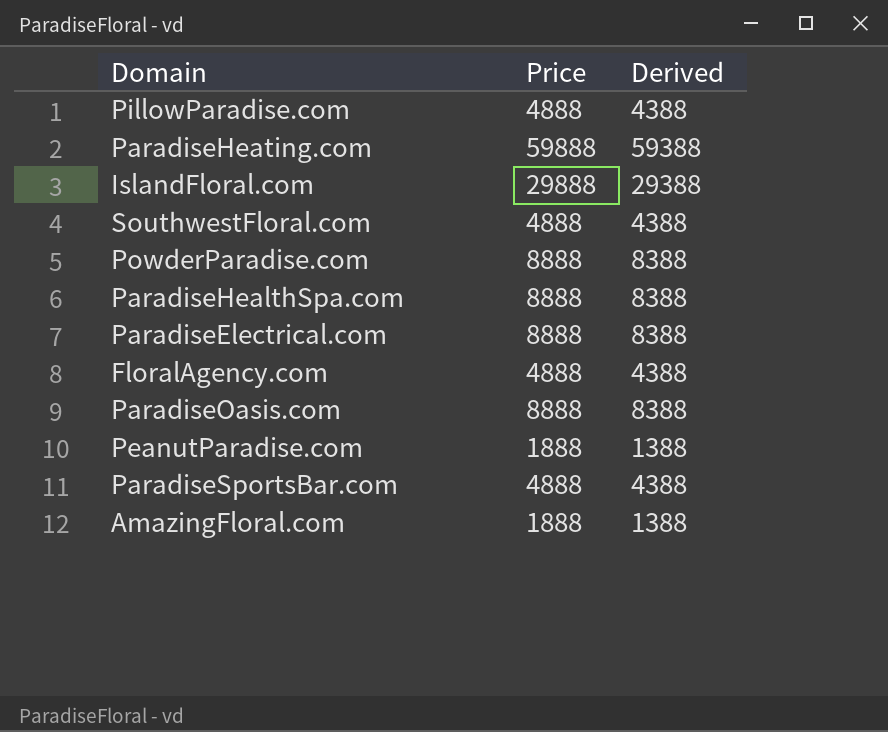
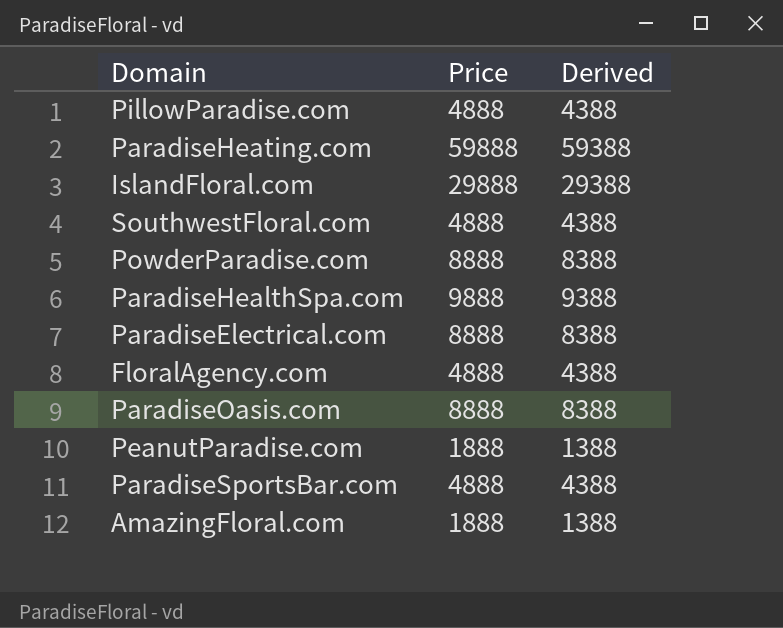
ParadiseHealthSpa.com | Price: 8888 -> 9888
ParadiseHealthSpa.com | Derived: 8388 -> 9388

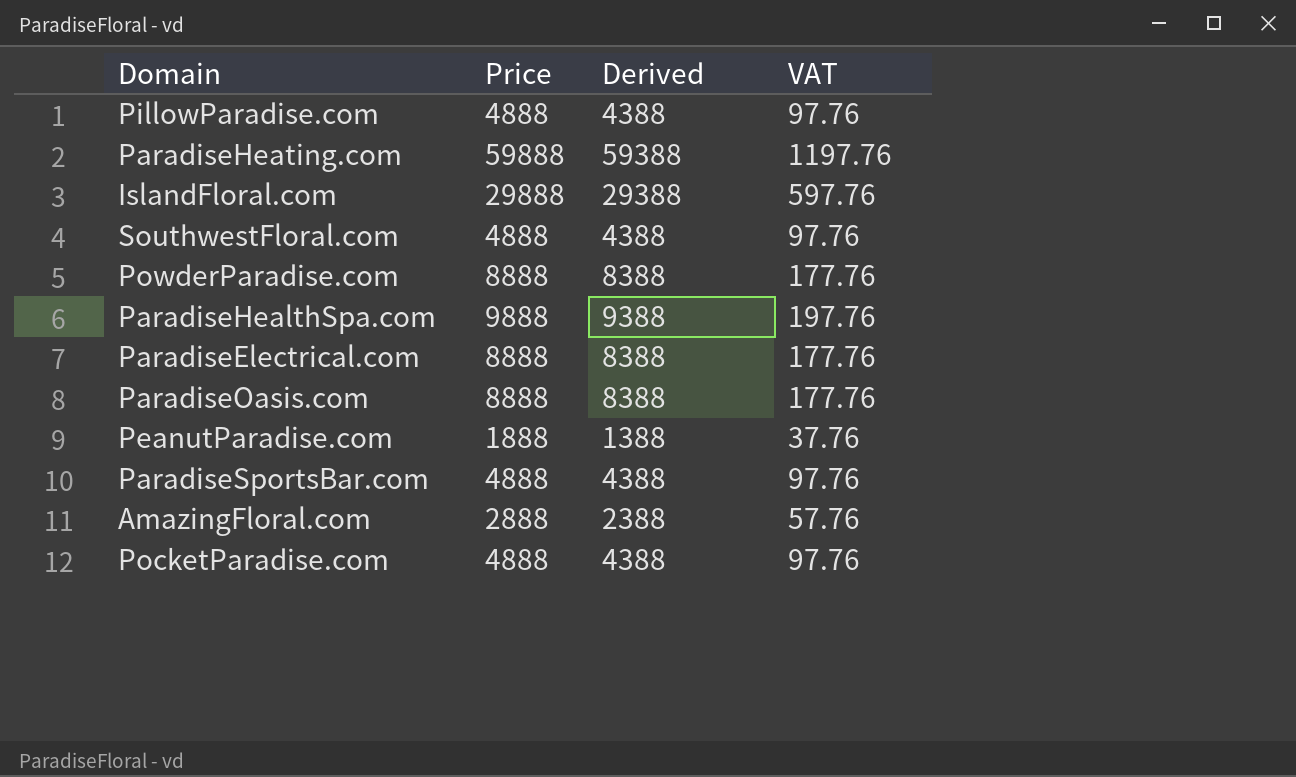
column VAT | formula: none -> [Price] * 0.02
row FloralAgency.com: 4888 | 4388 -> none
AmazingFloral.com | Price: 1888 -> 2888
AmazingFloral.com | Derived: 1388 -> 2388
row PocketParadise.com: none -> 4888 | 4388 | 97.76

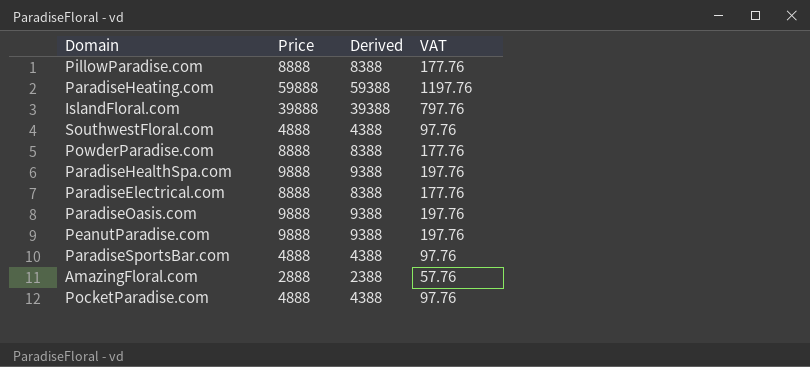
PillowParadise.com | Price: 4888 -> 8888
PillowParadise.com | Derived: 4388 -> 8388
PillowParadise.com | VAT: 97.76 -> 177.76
IslandFloral.com | Price: 29888 -> 39888
IslandFloral.com | Derived: 29388 -> 39388
IslandFloral.com | VAT: 597.76 -> 797.76
ParadiseOasis.com | Price: 8888 -> 9888
ParadiseOasis.com | Derived: 8388 -> 9388
ParadiseOasis.com | VAT: 177.76 -> 197.76
PeanutParadise.com | Price: 1888 -> 9888
PeanutParadise.com | Derived: 1388 -> 9388
PeanutParadise.com | VAT: 37.76 -> 197.76

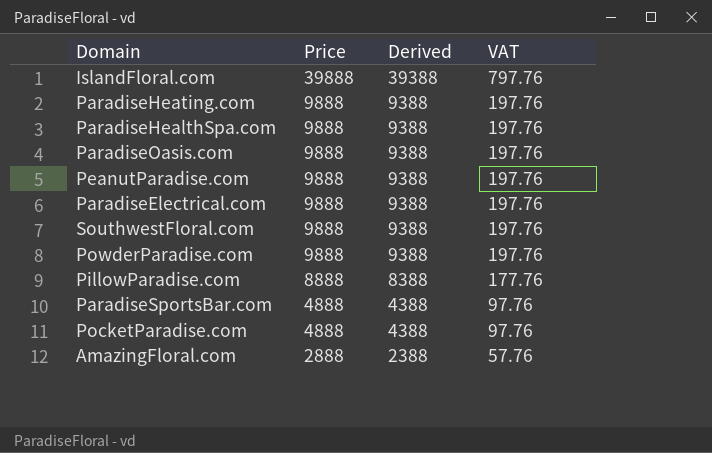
row order: none -> Price descending
ParadiseHeating.com | Price: 59888 -> 9888
ParadiseHeating.com | Derived: 59388 -> 9388
ParadiseHeating.com | VAT: 1197.76 -> 197.76
ParadiseElectrical.com | Price: 8888 -> 9888
ParadiseElectrical.com | Derived: 8388 -> 9388
ParadiseElectrical.com | VAT: 177.76 -> 197.76
SouthwestFloral.com | Price: 4888 -> 9888
SouthwestFloral.com | Derived: 4388 -> 9388
SouthwestFloral.com | VAT: 97.76 -> 197.76
PowderParadise.com | Price: 8888 -> 9888
PowderParadise.com | Derived: 8388 -> 9388
PowderParadise.com | VAT: 177.76 -> 197.76

